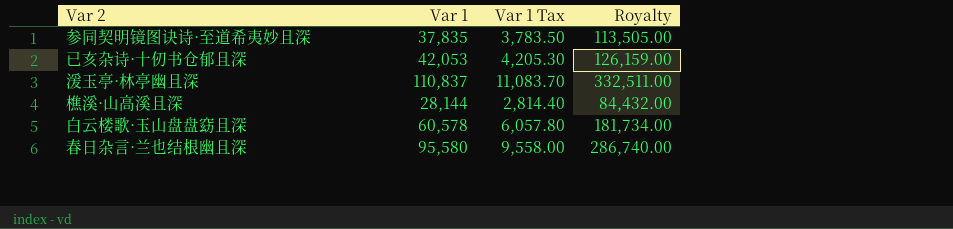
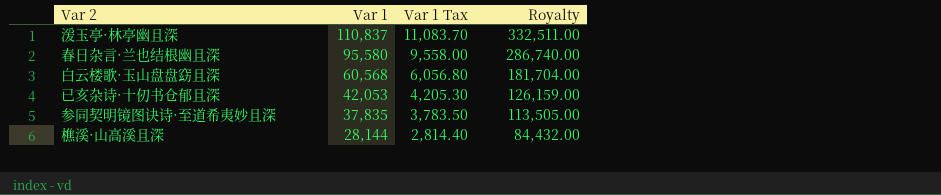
row order: none -> Var 1 descending
白云楼歌·玉山盘盘窈且深 | Var 1: 60,578 -> 60,568
白云楼歌·玉山盘盘窈且深 | Var 1 Tax: 6,057.80 -> 6,056.80
白云楼歌·玉山盘盘窈且深 | Royalty: 181,734.00 -> 181,704.00

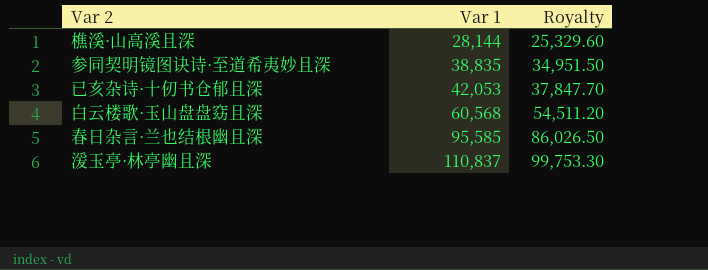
row order: Var 1 descending -> Var 1 ascending
column Var 1 Tax | formula: [Var 1] * 0.1 -> none
column Royalty | formula: [Var 1] * 3 -> [Var 1] * 0.9
参同契明镜图诀诗·至道希夷妙且深 | Var 1: 37,835 -> 38,835
春日杂言·兰也结根幽且深 | Var 1: 95,580 -> 95,585

